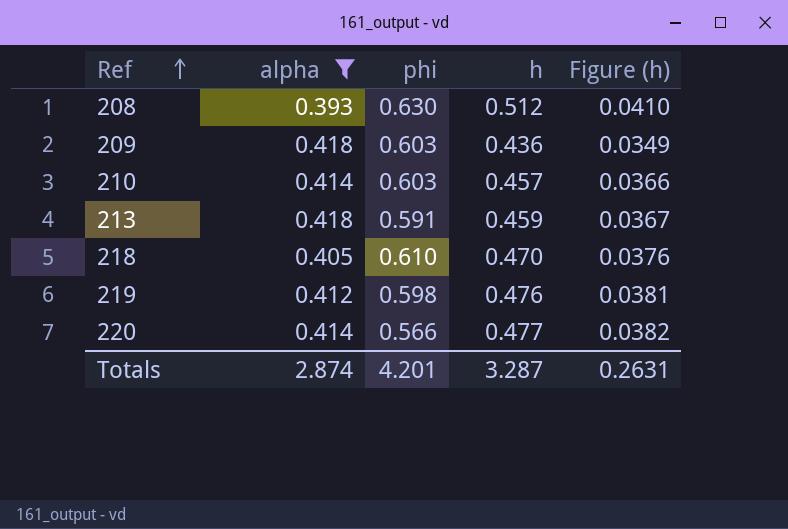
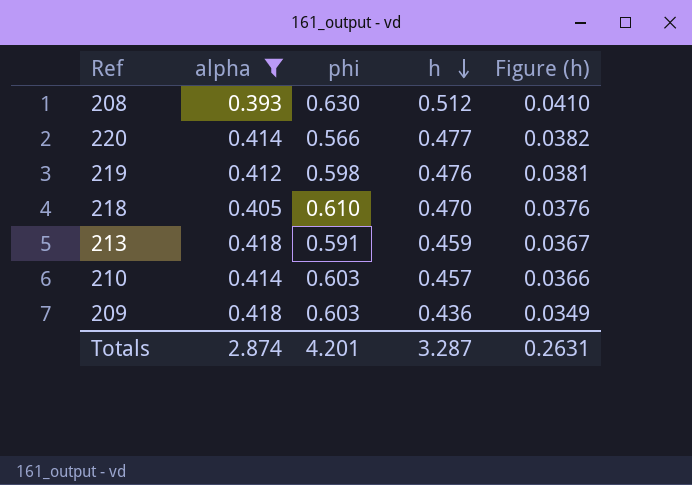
row order: Ref ascending -> h descending

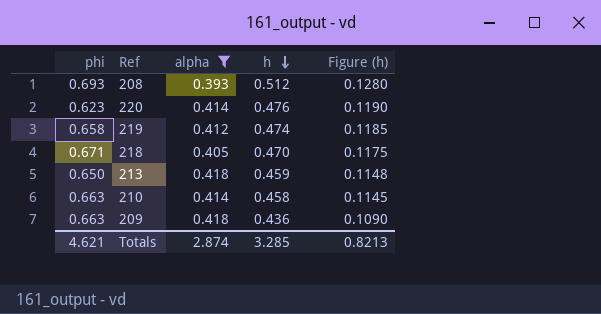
column phi | position: 3 -> 1
column Figure (h) | formula: [h] * 0.08 -> [h] * 0.25
208 | phi: 0.630 -> 0.693
220 | phi: 0.566 -> 0.623
220 | h: 0.477 -> 0.476
219 | phi: 0.598 -> 0.658
219 | h: 0.476 -> 0.474
218 | phi: 0.610 -> 0.671
213 | phi: 0.591 -> 0.650
210 | phi: 0.603 -> 0.663
210 | h: 0.457 -> 0.458
209 | phi: 0.603 -> 0.663
Totals | phi: 4.201 -> 4.621
Totals | h: 3.287 -> 3.285
Totals | Figure (h): 0.2631 -> 0.8213

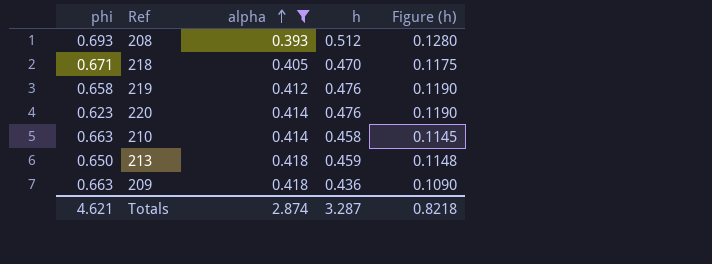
row order: h descending -> alpha ascending
219 | h: 0.474 -> 0.476
219 | Figure (h): 0.1185 -> 0.1190
Totals | h: 3.285 -> 3.287
Totals | Figure (h): 0.8213 -> 0.8218

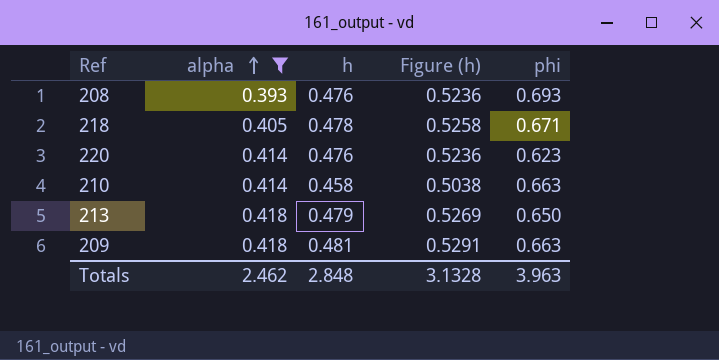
column Figure (h) | formula: [h] * 0.25 -> [h] * 1.1
column phi | position: 1 -> 5
row 219: 0.658 | 0.412 | 0.476 | 0.1190 -> none
208 | h: 0.512 -> 0.476
218 | h: 0.470 -> 0.478
213 | h: 0.459 -> 0.479
209 | h: 0.436 -> 0.481
Totals | alpha: 2.874 -> 2.462
Totals | h: 3.287 -> 2.848
Totals | Figure (h): 0.8218 -> 3.1328
Totals | phi: 4.621 -> 3.963

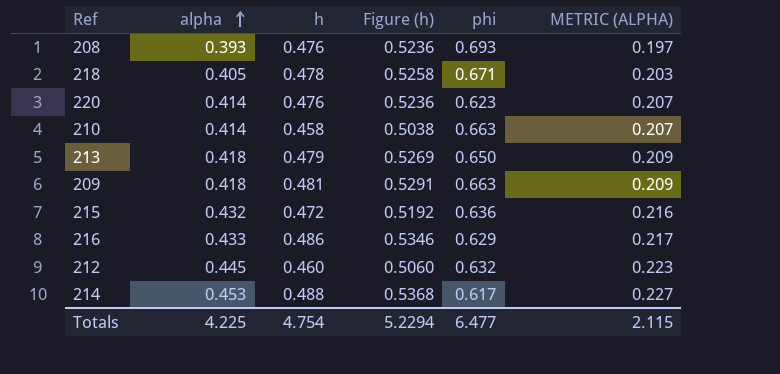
filter: alpha <= 0.418 -> none
column METRIC (ALPHA) | formula: none -> [alpha] * 0.5
Totals | alpha: 2.462 -> 4.225
Totals | h: 2.848 -> 4.754
Totals | Figure (h): 3.1328 -> 5.2294
Totals | phi: 3.963 -> 6.477

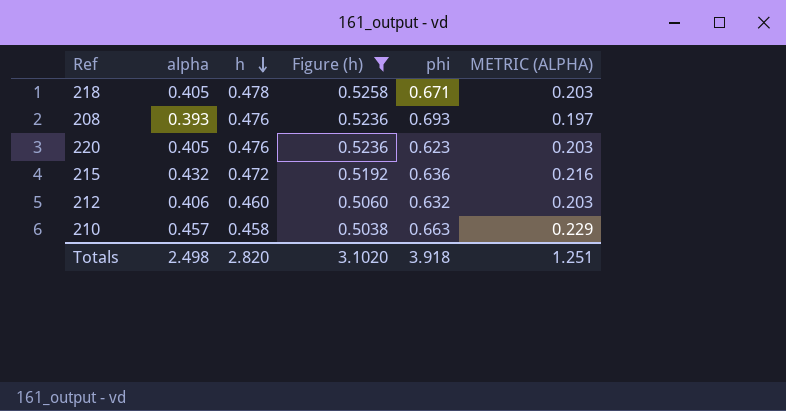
filter: none -> Figure (h) <= 0.5258
row order: alpha ascending -> h descending
220 | alpha: 0.414 -> 0.405
220 | METRIC (ALPHA): 0.207 -> 0.203
212 | alpha: 0.445 -> 0.406
212 | METRIC (ALPHA): 0.223 -> 0.203
210 | alpha: 0.414 -> 0.457
210 | METRIC (ALPHA): 0.207 -> 0.229
Totals | alpha: 4.225 -> 2.498
Totals | h: 4.754 -> 2.820
Totals | Figure (h): 5.2294 -> 3.1020
Totals | phi: 6.477 -> 3.918
Totals | METRIC (ALPHA): 2.115 -> 1.251

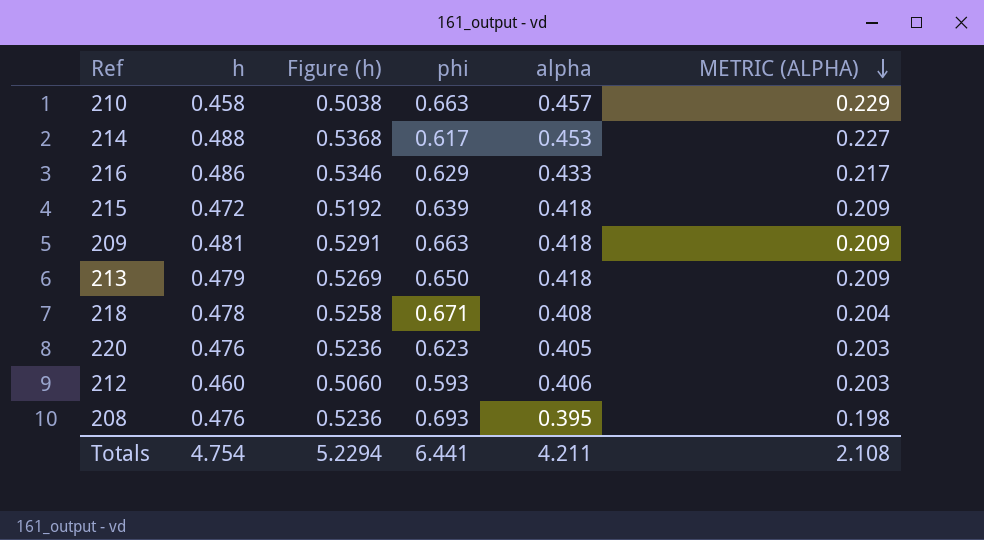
filter: Figure (h) <= 0.5258 -> none
row order: h descending -> METRIC (ALPHA) descending
column alpha | position: 2 -> 5
215 | phi: 0.636 -> 0.639
215 | alpha: 0.432 -> 0.418
215 | METRIC (ALPHA): 0.216 -> 0.209
218 | alpha: 0.405 -> 0.408
218 | METRIC (ALPHA): 0.203 -> 0.204
212 | phi: 0.632 -> 0.593
208 | alpha: 0.393 -> 0.395
208 | METRIC (ALPHA): 0.197 -> 0.198
Totals | h: 2.820 -> 4.754
Totals | Figure (h): 3.1020 -> 5.2294
Totals | phi: 3.918 -> 6.441
Totals | alpha: 2.498 -> 4.211
Totals | METRIC (ALPHA): 1.251 -> 2.108

